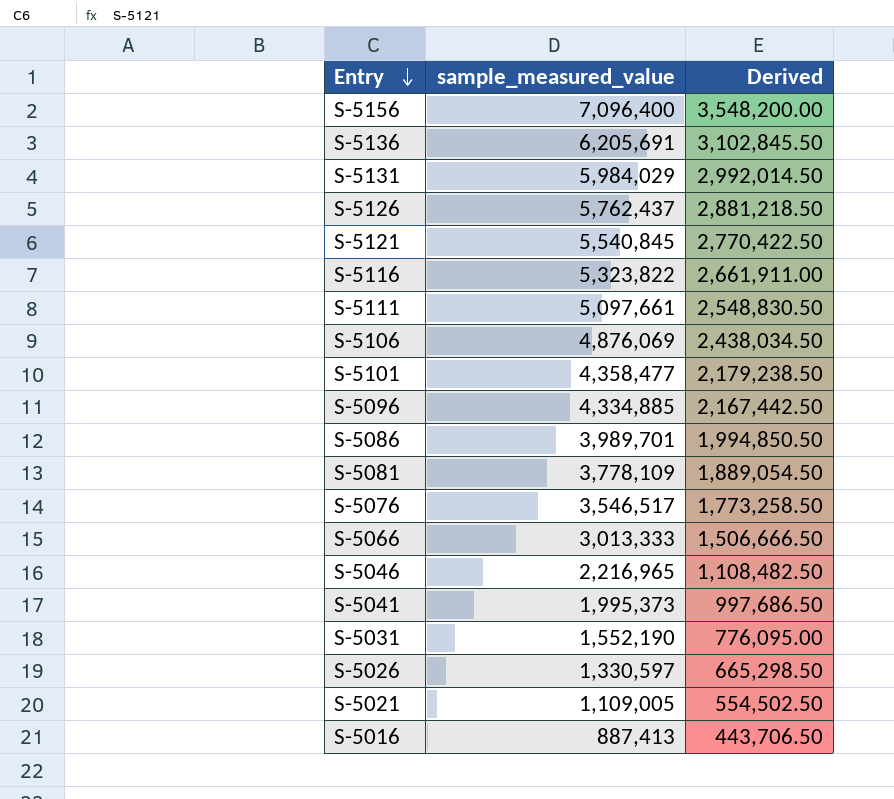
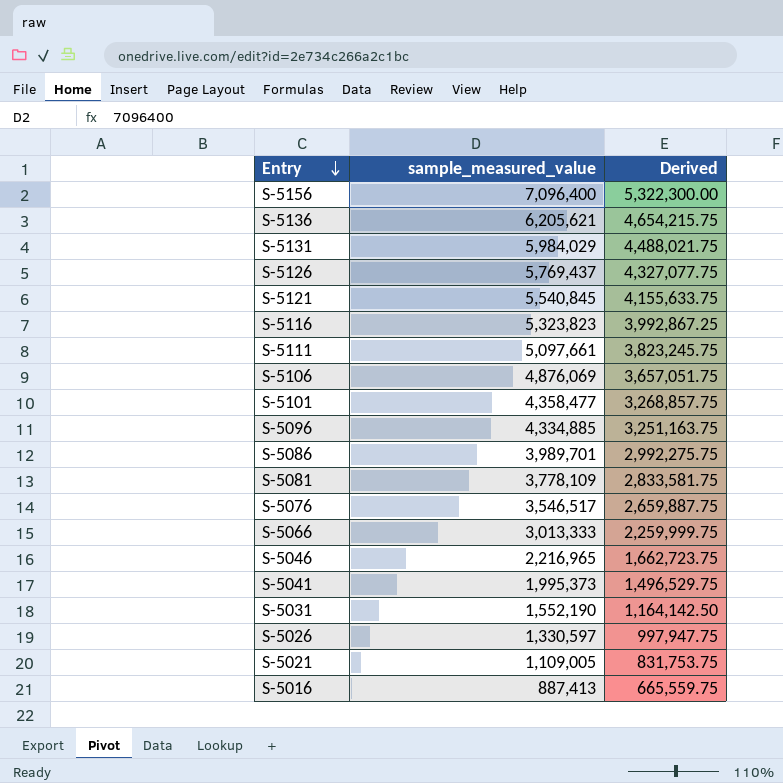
column Derived | formula: [sample_measured_value] * 0.5 -> [sample_measured_value] * 0.75
S-5136 | sample_measured_value: 6,205,691 -> 6,205,621
S-5126 | sample_measured_value: 5,762,437 -> 5,769,437
S-5116 | sample_measured_value: 5,323,822 -> 5,323,823

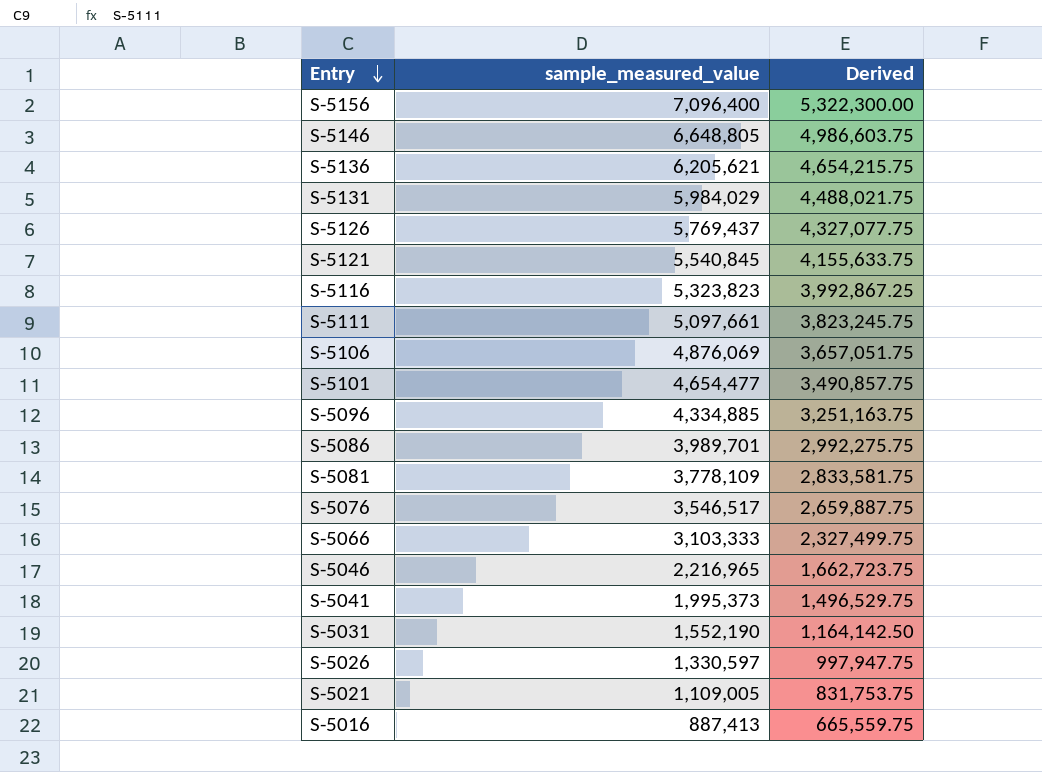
row S-5146: none -> 6,648,805 | 4,986,603.75
S-5101 | sample_measured_value: 4,358,477 -> 4,654,477
S-5101 | Derived: 3,268,857.75 -> 3,490,857.75
S-5066 | sample_measured_value: 3,013,333 -> 3,103,333
S-5066 | Derived: 2,259,999.75 -> 2,327,499.75

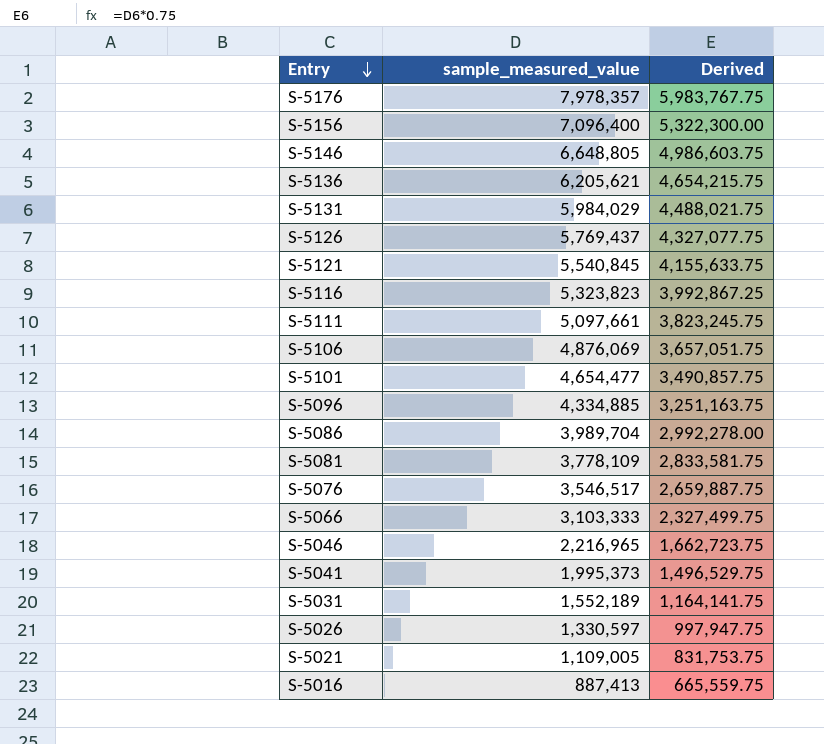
row S-5176: none -> 7,978,357 | 5,983,767.75
S-5086 | sample_measured_value: 3,989,701 -> 3,989,704
S-5086 | Derived: 2,992,275.75 -> 2,992,278.00
S-5031 | sample_measured_value: 1,552,190 -> 1,552,189
S-5031 | Derived: 1,164,142.50 -> 1,164,141.75

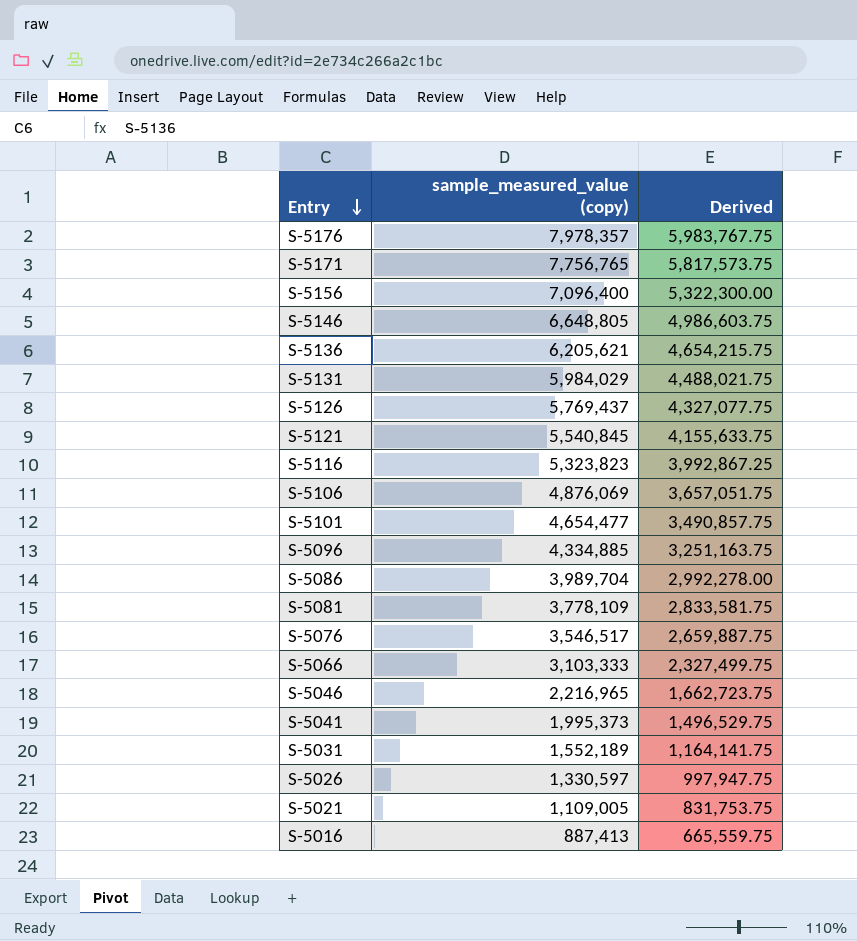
column name: sample_measured_value -> sample_measured_value (copy)
row S-5111: 5,097,661 | 3,823,245.75 -> none
row S-5171: none -> 7,756,765 | 5,817,573.75

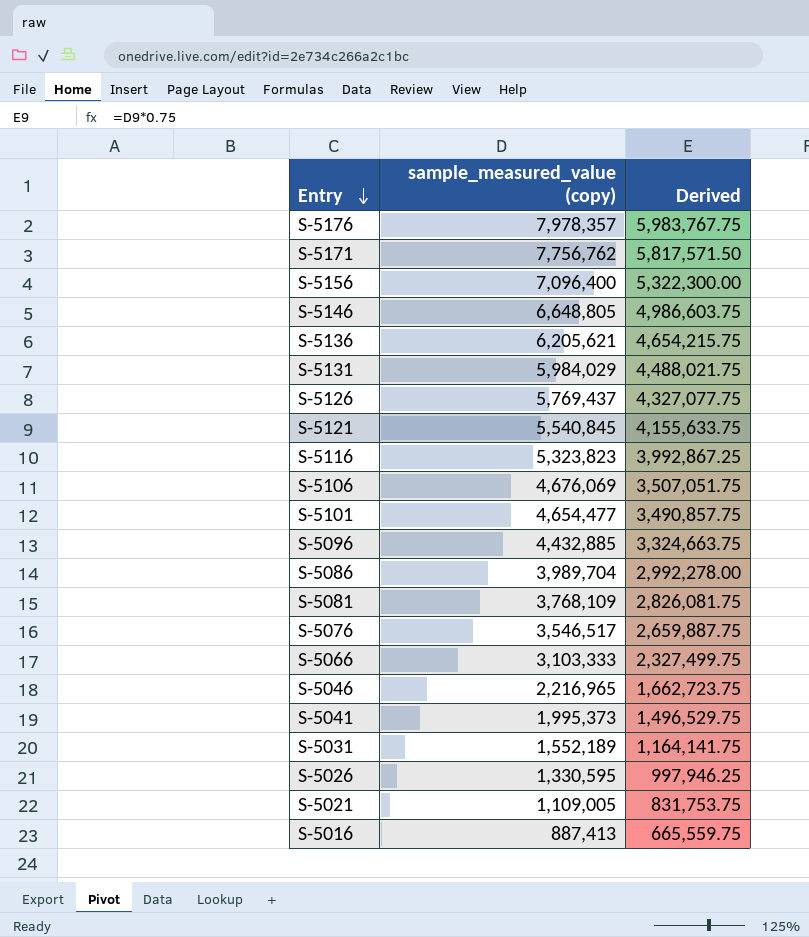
S-5171 | sample_measured_value (copy): 7,756,765 -> 7,756,762
S-5171 | Derived: 5,817,573.75 -> 5,817,571.50
S-5106 | sample_measured_value (copy): 4,876,069 -> 4,676,069
S-5106 | Derived: 3,657,051.75 -> 3,507,051.75
S-5096 | sample_measured_value (copy): 4,334,885 -> 4,432,885
S-5096 | Derived: 3,251,163.75 -> 3,324,663.75
S-5081 | sample_measured_value (copy): 3,778,109 -> 3,768,109
S-5081 | Derived: 2,833,581.75 -> 2,826,081.75
S-5026 | sample_measured_value (copy): 1,330,597 -> 1,330,595
S-5026 | Derived: 997,947.75 -> 997,946.25

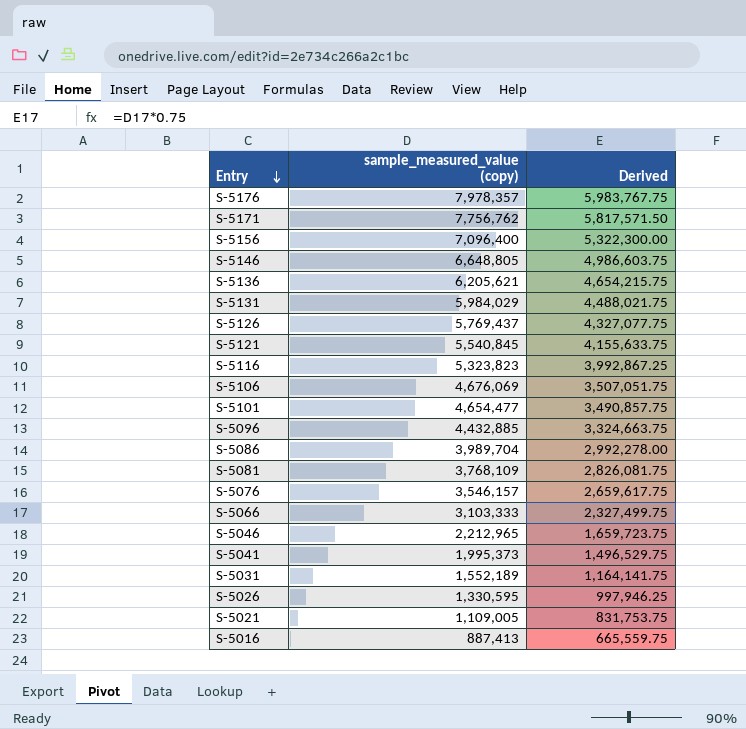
S-5076 | sample_measured_value (copy): 3,546,517 -> 3,546,157
S-5076 | Derived: 2,659,887.75 -> 2,659,617.75
S-5046 | sample_measured_value (copy): 2,216,965 -> 2,212,965
S-5046 | Derived: 1,662,723.75 -> 1,659,723.75

